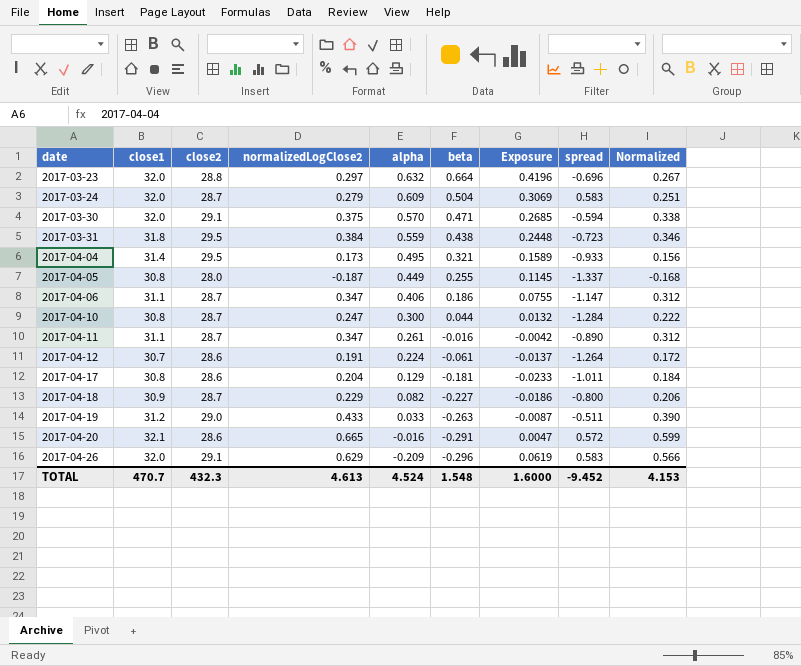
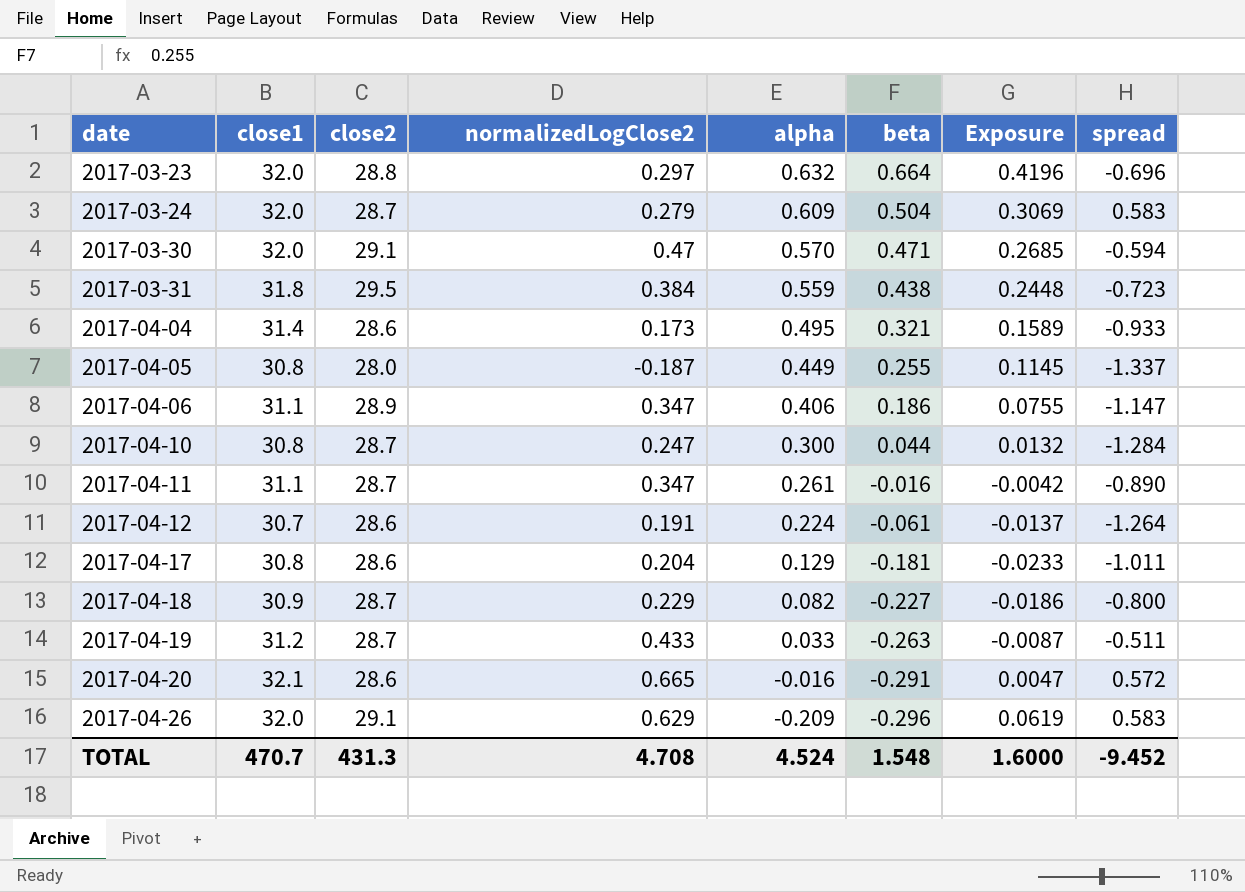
column Normalized | formula: [normalizedLogClose2] * 0.9 -> none
2017-03-30 | normalizedLogClose2: 0.375 -> 0.47
2017-04-04 | close2: 29.5 -> 28.6
2017-04-06 | close2: 28.7 -> 28.9
2017-04-19 | close2: 29.0 -> 28.7
TOTAL | close2: 432.3 -> 431.3
TOTAL | normalizedLogClose2: 4.613 -> 4.708

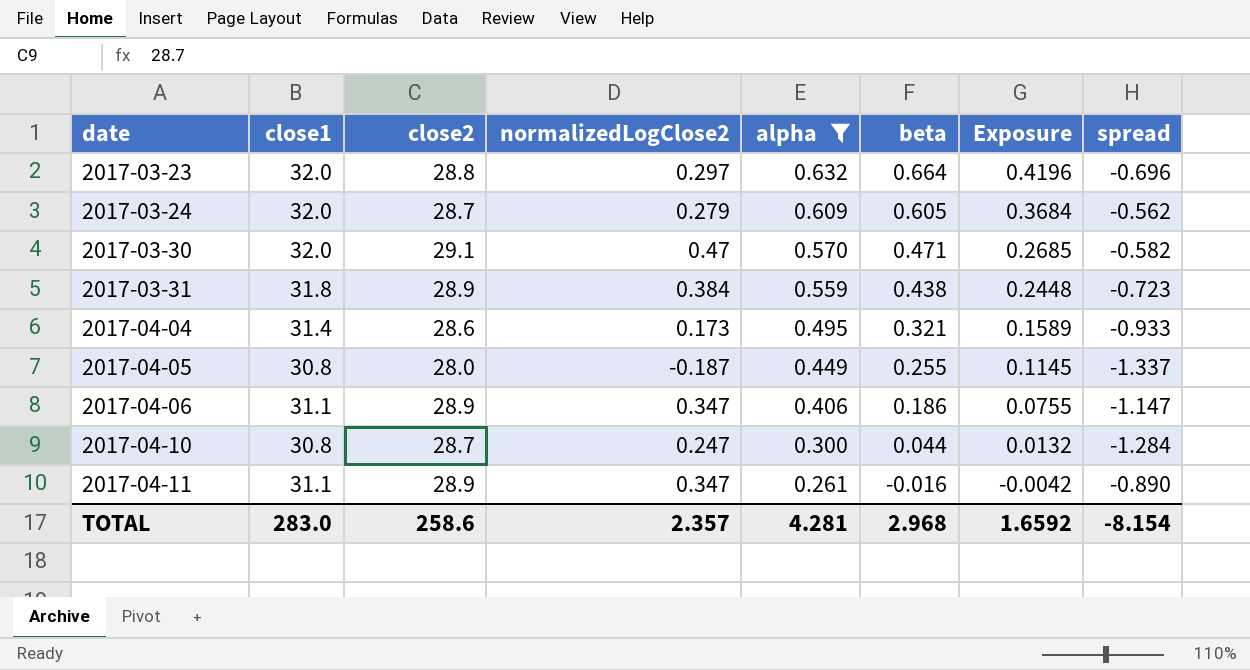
filter: none -> alpha >= 0.261
2017-03-24 | beta: 0.504 -> 0.605
2017-03-24 | Exposure: 0.3069 -> 0.3684
2017-03-24 | spread: 0.583 -> -0.562
2017-03-30 | spread: -0.594 -> -0.582
2017-03-31 | close2: 29.5 -> 28.9
2017-04-11 | close2: 28.7 -> 28.9
TOTAL | close1: 470.7 -> 283.0
TOTAL | close2: 431.3 -> 258.6
TOTAL | normalizedLogClose2: 4.708 -> 2.357
TOTAL | alpha: 4.524 -> 4.281
TOTAL | beta: 1.548 -> 2.968
TOTAL | Exposure: 1.6000 -> 1.6592
TOTAL | spread: -9.452 -> -8.154

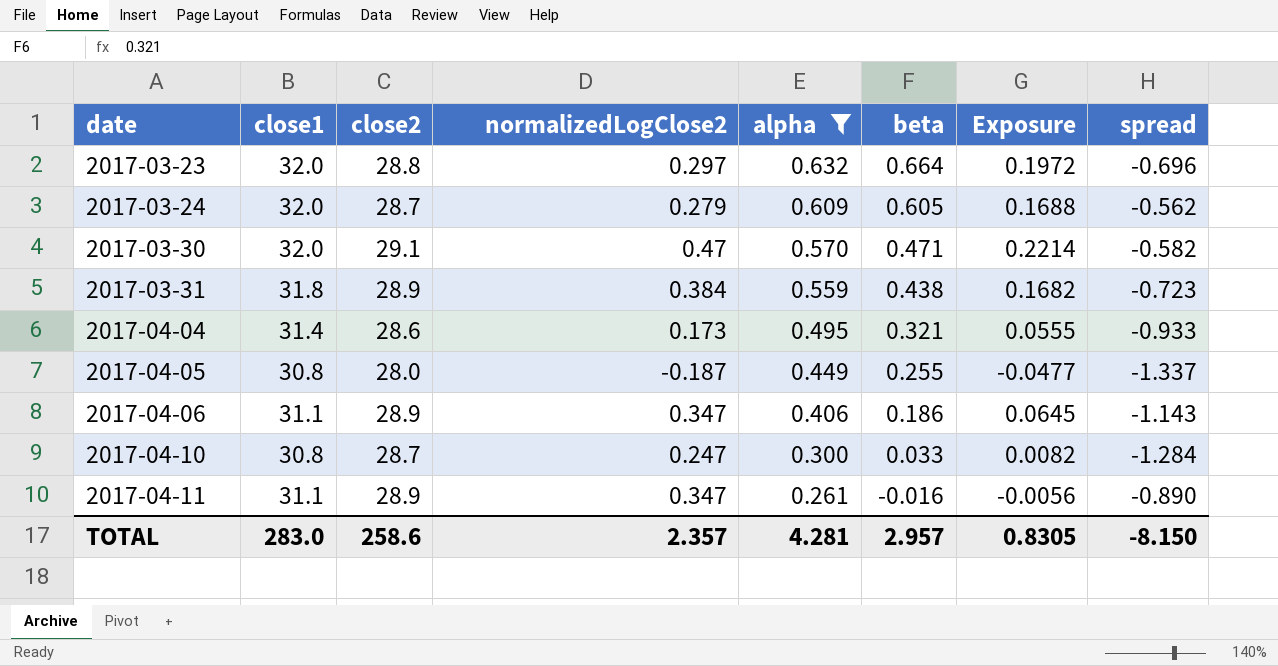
column Exposure | formula: [alpha] * [beta] -> [normalizedLogClose2] * [beta]
2017-04-06 | spread: -1.147 -> -1.143
2017-04-10 | beta: 0.044 -> 0.033
TOTAL | beta: 2.968 -> 2.957
TOTAL | Exposure: 1.6592 -> 0.8305
TOTAL | spread: -8.154 -> -8.150

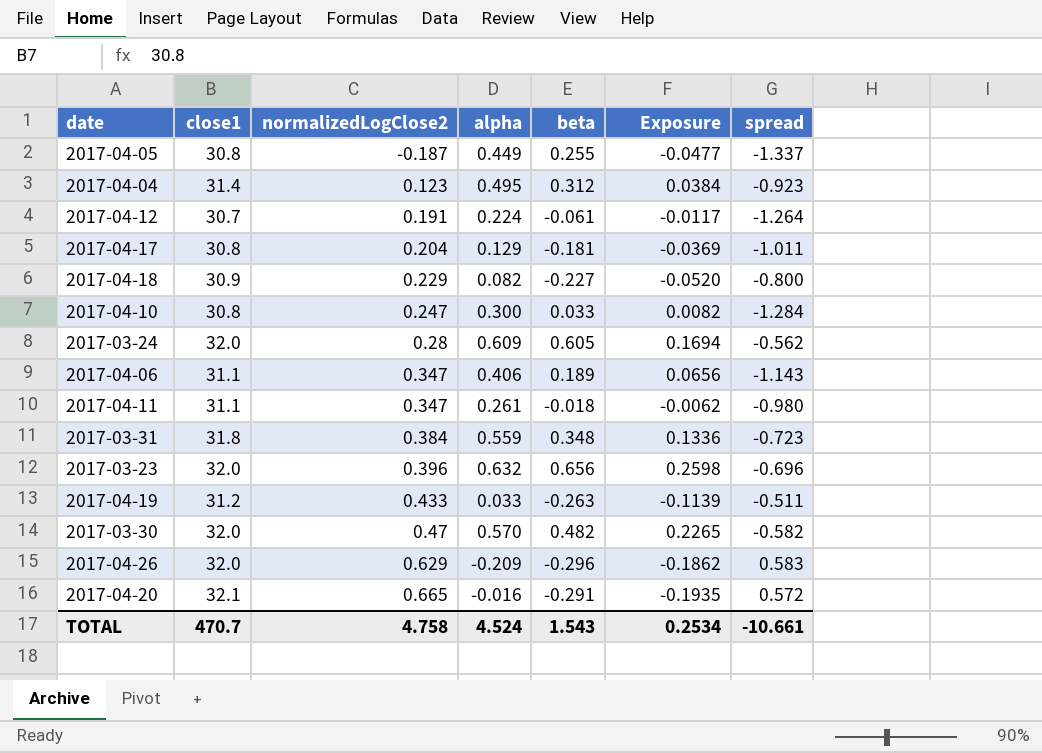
filter: alpha >= 0.261 -> none
row order: date ascending -> normalizedLogClose2 ascending
column close2 | position: 3 -> none
2017-04-04 | normalizedLogClose2: 0.173 -> 0.123
2017-04-04 | beta: 0.321 -> 0.312
2017-04-04 | Exposure: 0.0555 -> 0.0384
2017-04-04 | spread: -0.933 -> -0.923
2017-03-24 | normalizedLogClose2: 0.279 -> 0.28
2017-03-24 | Exposure: 0.1688 -> 0.1694
2017-04-06 | beta: 0.186 -> 0.189
2017-04-06 | Exposure: 0.0645 -> 0.0656
2017-04-11 | beta: -0.016 -> -0.018
2017-04-11 | Exposure: -0.0056 -> -0.0062
2017-04-11 | spread: -0.890 -> -0.980
2017-03-31 | beta: 0.438 -> 0.348
2017-03-31 | Exposure: 0.1682 -> 0.1336
2017-03-23 | normalizedLogClose2: 0.297 -> 0.396
2017-03-23 | beta: 0.664 -> 0.656
2017-03-23 | Exposure: 0.1972 -> 0.2598
2017-03-30 | beta: 0.471 -> 0.482
2017-03-30 | Exposure: 0.2214 -> 0.2265
TOTAL | close1: 283.0 -> 470.7
TOTAL | normalizedLogClose2: 2.357 -> 4.758
TOTAL | alpha: 4.281 -> 4.524
TOTAL | beta: 2.957 -> 1.543
TOTAL | Exposure: 0.8305 -> 0.2534
TOTAL | spread: -8.150 -> -10.661

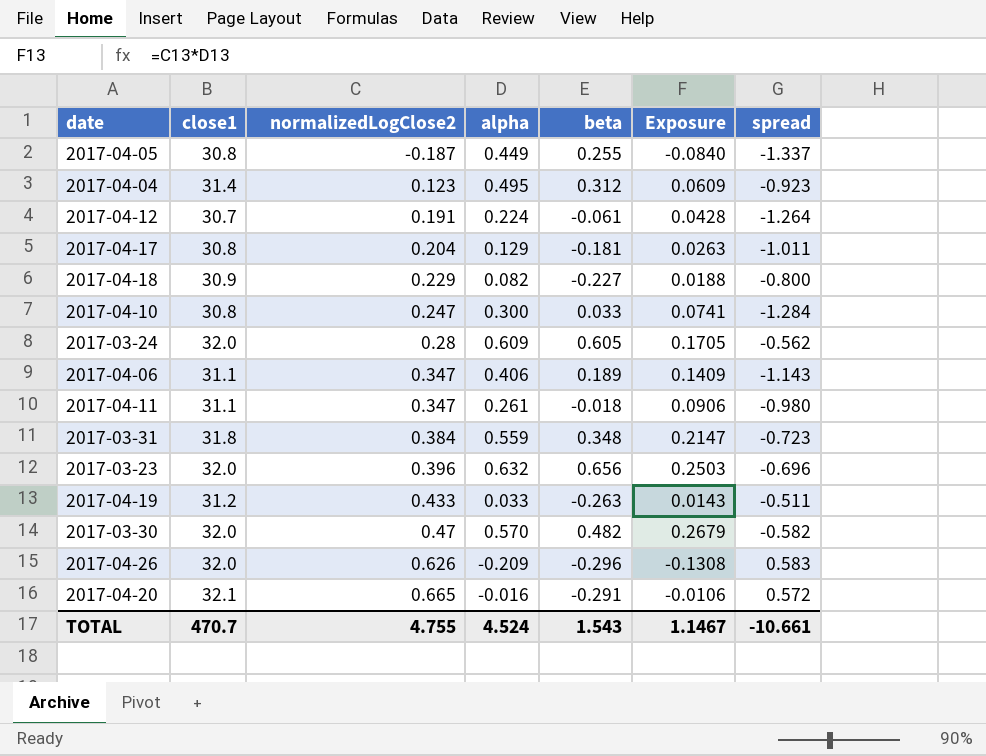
column Exposure | formula: [normalizedLogClose2] * [beta] -> [normalizedLogClose2] * [alpha]
2017-04-26 | normalizedLogClose2: 0.629 -> 0.626
TOTAL | normalizedLogClose2: 4.758 -> 4.755
TOTAL | Exposure: 0.2534 -> 1.1467

